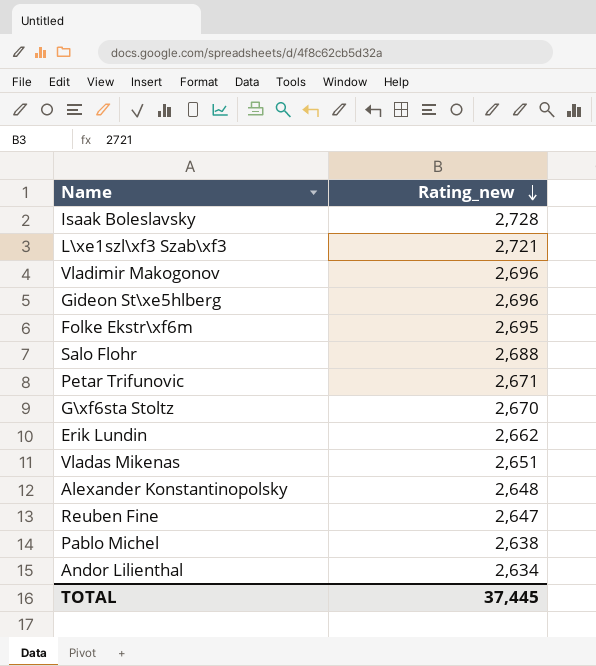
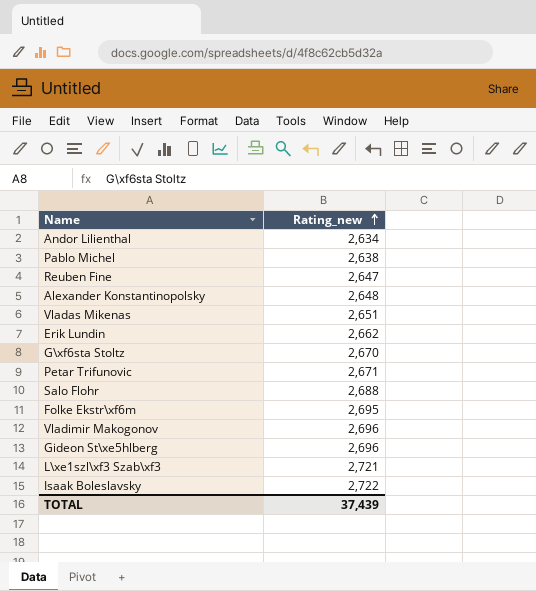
row order: Rating_new descending -> Rating_new ascending
Isaak Boleslavsky | Rating_new: 2,728 -> 2,722
TOTAL | Rating_new: 37,445 -> 37,439

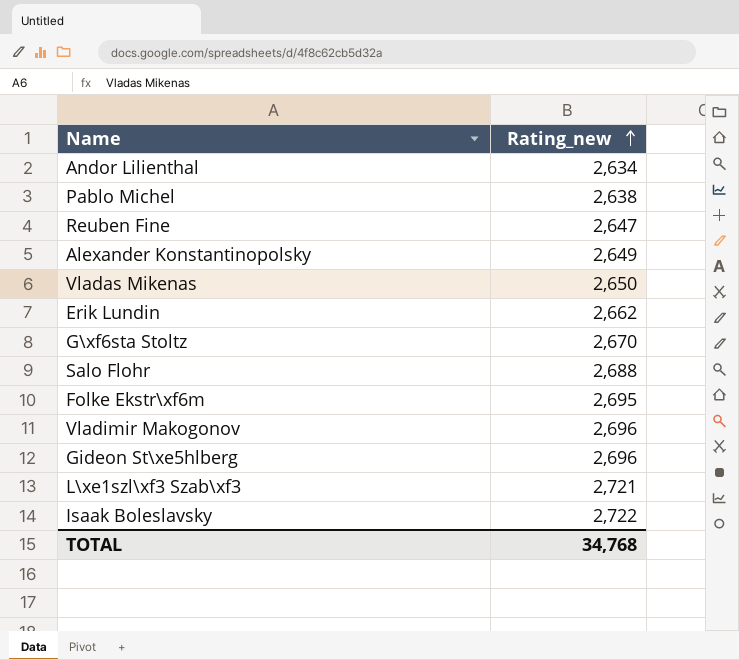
row Petar Trifunovic: 2,671 -> none
Alexander Konstantinopolsky | Rating_new: 2,648 -> 2,649
Vladas Mikenas | Rating_new: 2,651 -> 2,650
TOTAL | Rating_new: 37,439 -> 34,768

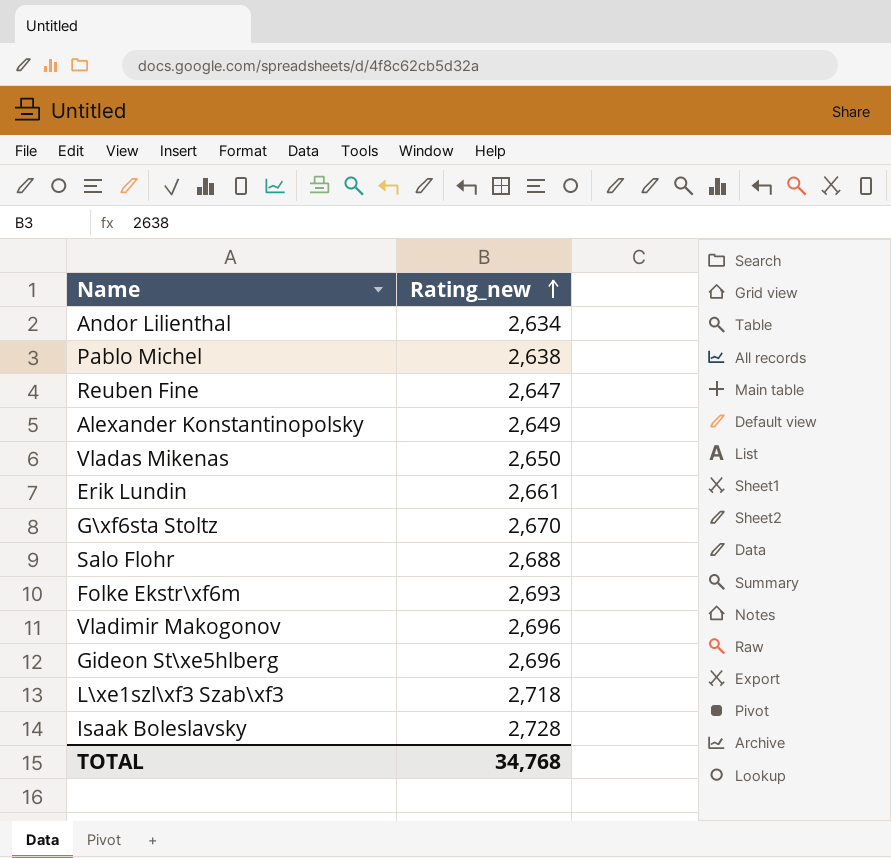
Erik Lundin | Rating_new: 2,662 -> 2,661
Folke Ekstr\xf6m | Rating_new: 2,695 -> 2,693
L\xe1szl\xf3 Szab\xf3 | Rating_new: 2,721 -> 2,718
Isaak Boleslavsky | Rating_new: 2,722 -> 2,728

